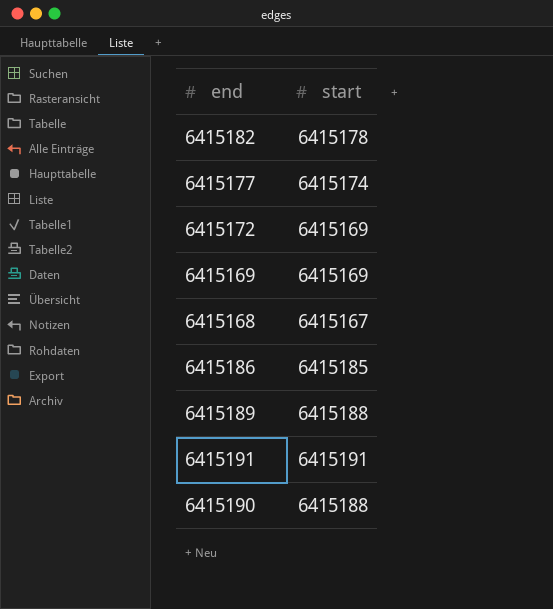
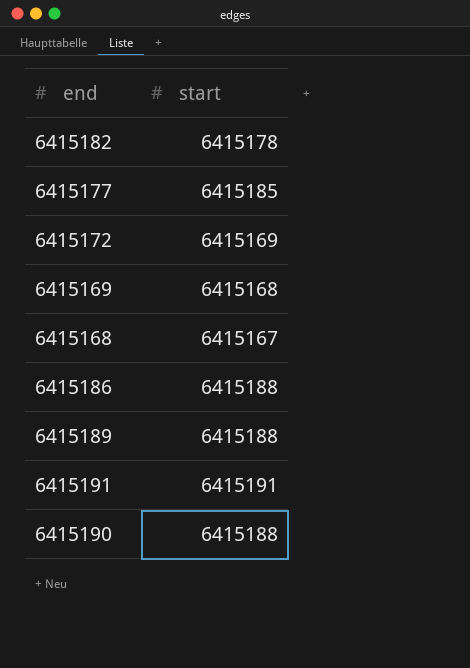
6415177 | start: 6415174 -> 6415185
6415169 | start: 6415169 -> 6415168
6415186 | start: 6415185 -> 6415188

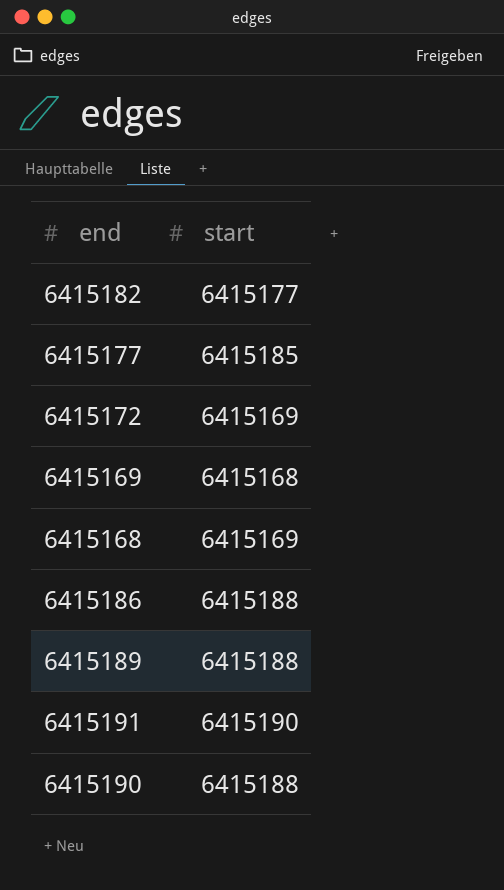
6415182 | start: 6415178 -> 6415177
6415168 | start: 6415167 -> 6415169
6415191 | start: 6415191 -> 6415190

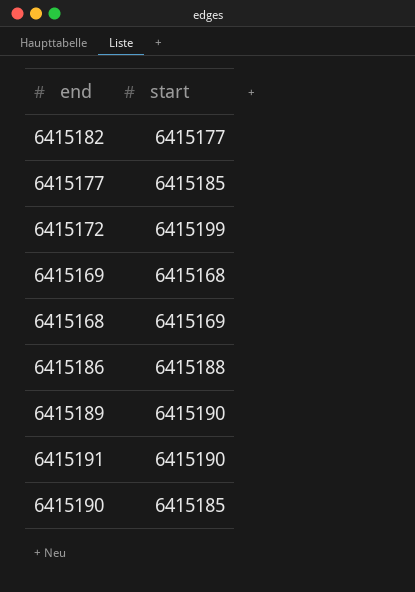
6415172 | start: 6415169 -> 6415199
6415189 | start: 6415188 -> 6415190
6415190 | start: 6415188 -> 6415185

